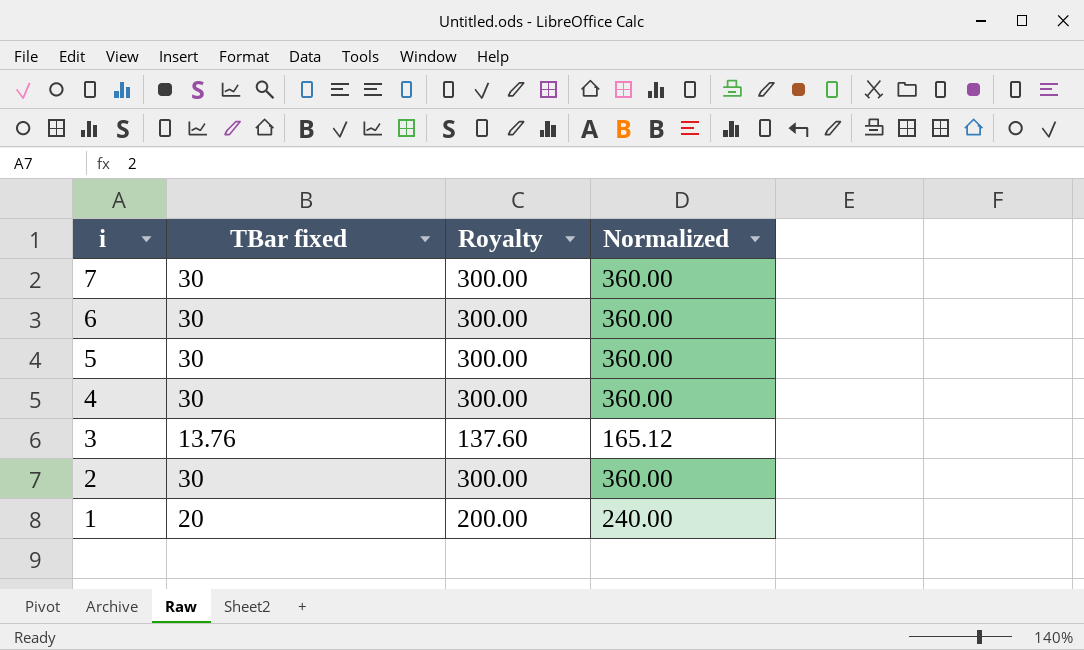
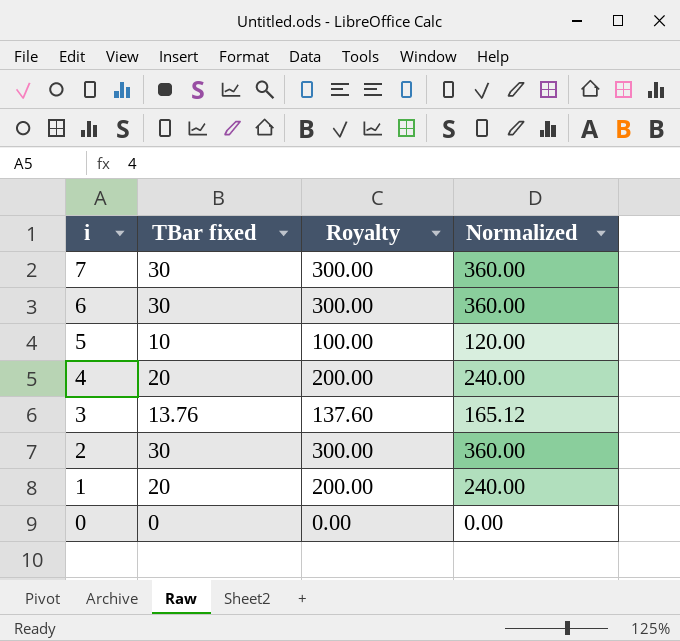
5 | TBar fixed: 30 -> 10
5 | Royalty: 300.00 -> 100.00
5 | Normalized: 360.00 -> 120.00
4 | TBar fixed: 30 -> 20
4 | Royalty: 300.00 -> 200.00
4 | Normalized: 360.00 -> 240.00
row 0: none -> 0 | 0.00 | 0.00

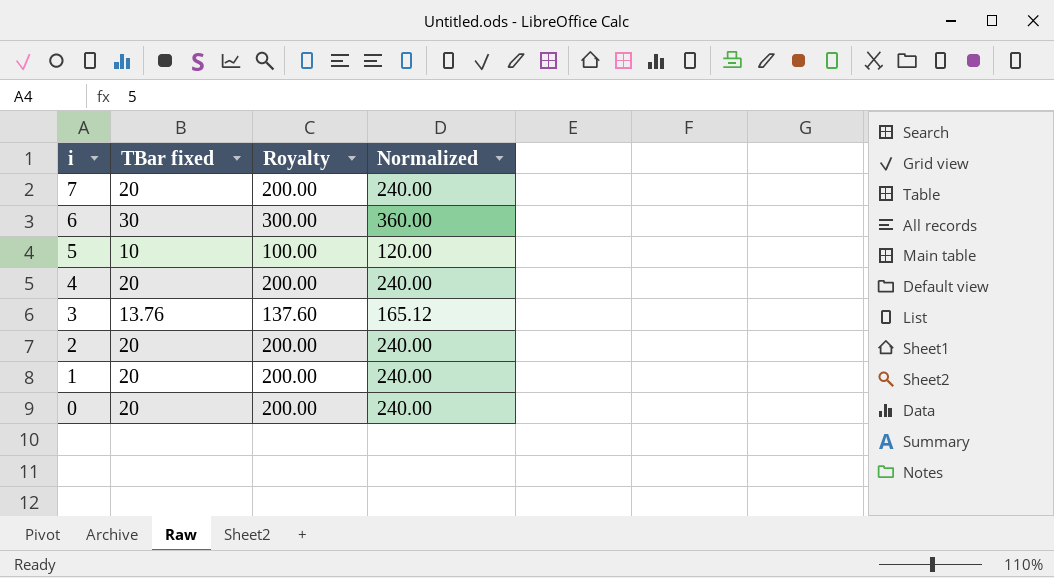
7 | TBar fixed: 30 -> 20
7 | Royalty: 300.00 -> 200.00
7 | Normalized: 360.00 -> 240.00
2 | TBar fixed: 30 -> 20
2 | Royalty: 300.00 -> 200.00
2 | Normalized: 360.00 -> 240.00
0 | TBar fixed: 0 -> 20
0 | Royalty: 0.00 -> 200.00
0 | Normalized: 0.00 -> 240.00

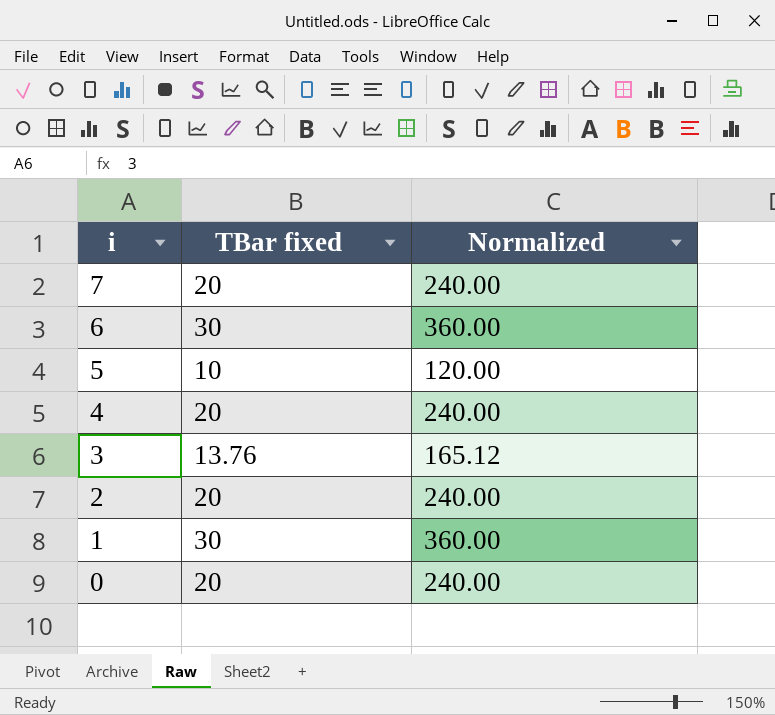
column Royalty | formula: [TBar fixed] * 10 -> none
1 | TBar fixed: 20 -> 30
1 | Normalized: 240.00 -> 360.00

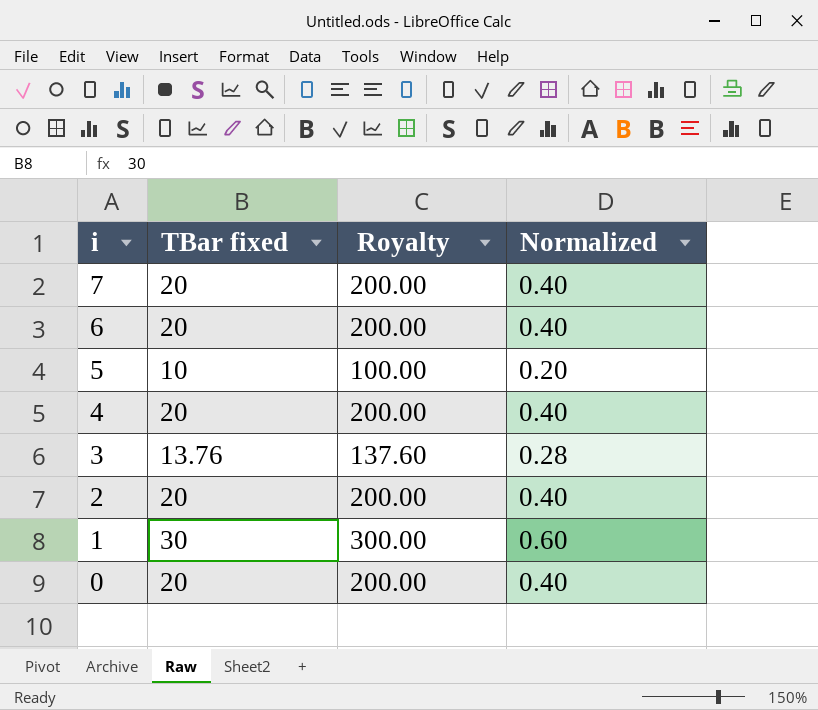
column Royalty | formula: none -> [TBar fixed] * 10
column Normalized | formula: [TBar fixed] * 12 -> [TBar fixed] * 0.02
6 | TBar fixed: 30 -> 20

